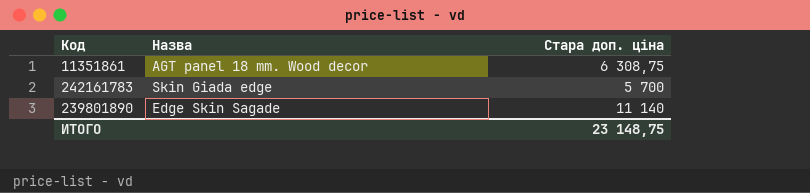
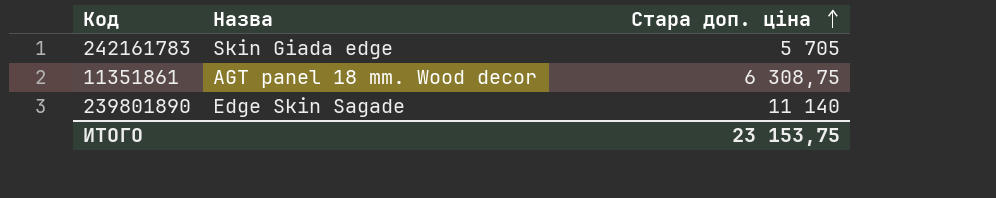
row order: none -> Стара доп. ціна ascending
242161783 | Стара доп. ціна: 5 700 -> 5 705
ИТОГО | Стара доп. ціна: 23 148,75 -> 23 153,75

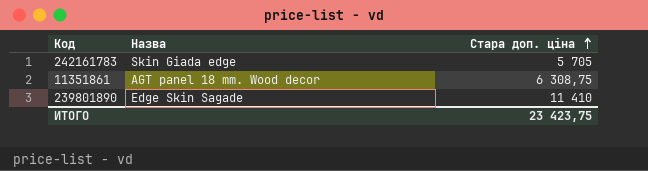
239801890 | Стара доп. ціна: 11 140 -> 11 410
ИТОГО | Стара доп. ціна: 23 153,75 -> 23 423,75

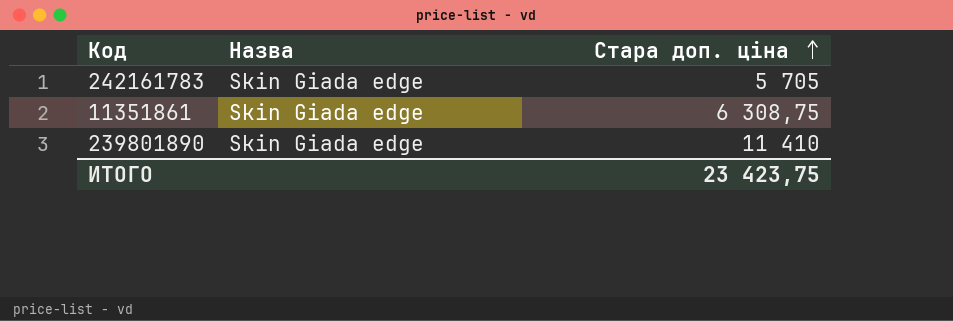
11351861 | Назва: AGT panel 18 mm. Wood decor -> Skin Giada edge
239801890 | Назва: Edge Skin Sagade -> Skin Giada edge

